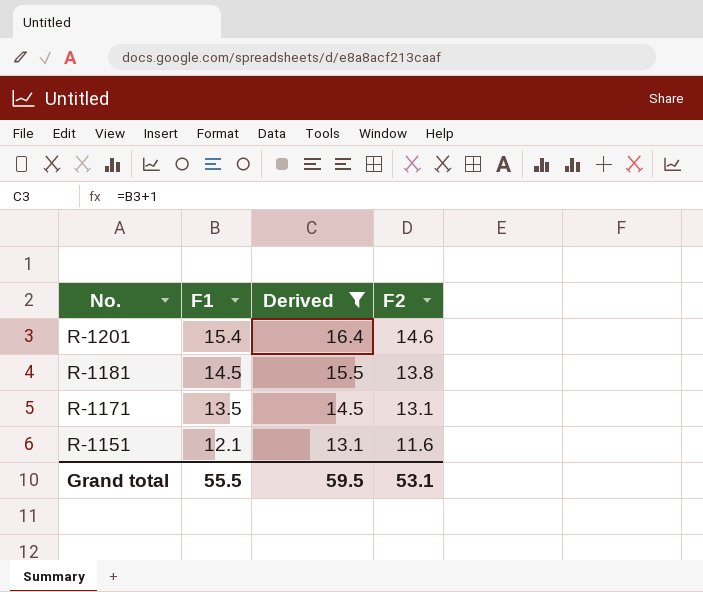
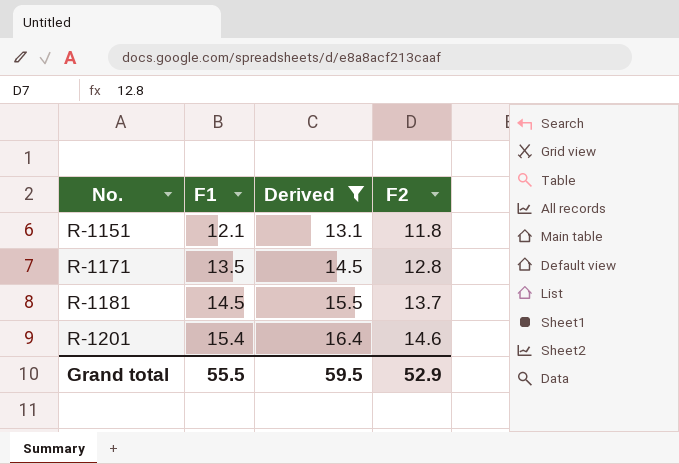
row order: No. descending -> No. ascending
R-1151 | F2: 11.6 -> 11.8
R-1171 | F2: 13.1 -> 12.8
R-1181 | F2: 13.8 -> 13.7
Grand total | F2: 53.1 -> 52.9

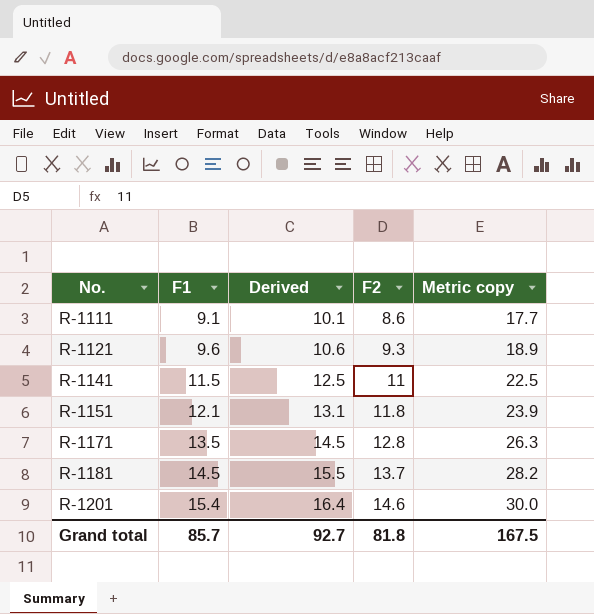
filter: Derived >= 13.1 -> none
column Metric copy | formula: none -> [F1] + [F2]
Grand total | F1: 55.5 -> 85.7
Grand total | Derived: 59.5 -> 92.7
Grand total | F2: 52.9 -> 81.8

